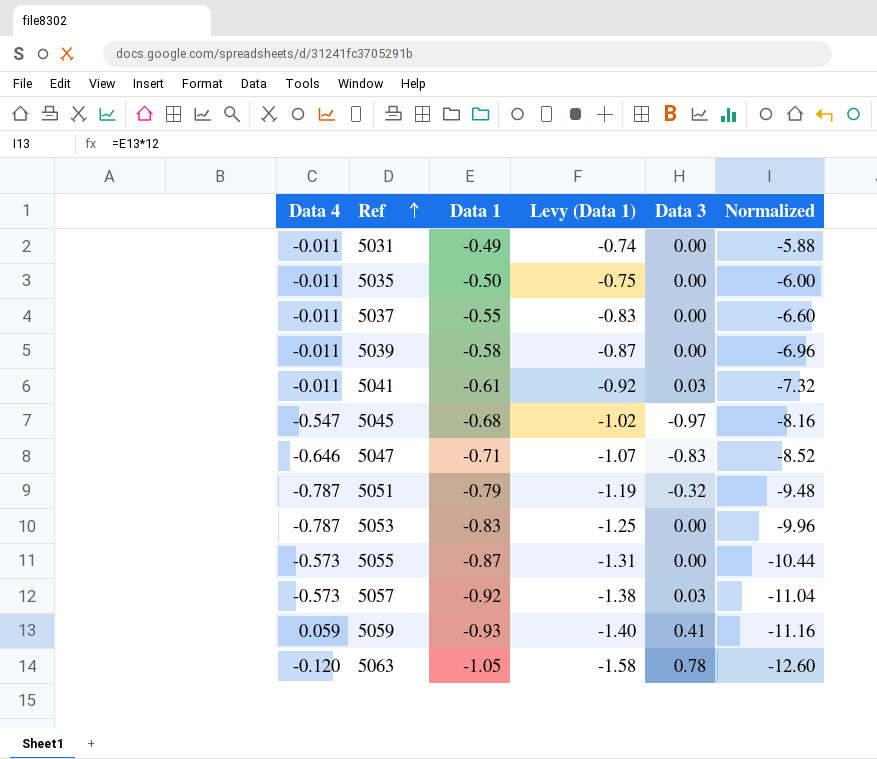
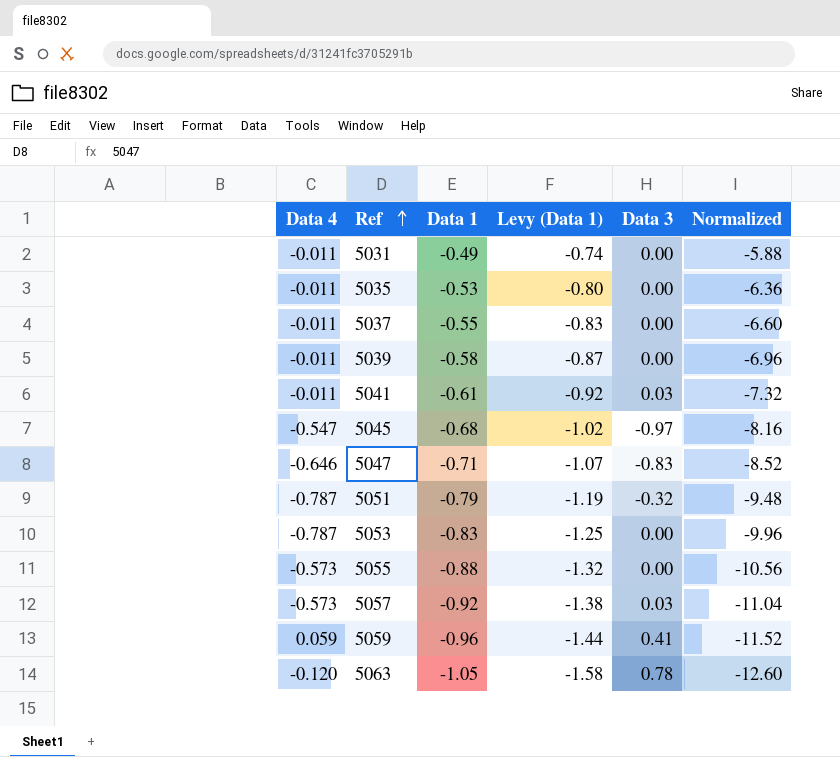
5035 | Data 1: -0.50 -> -0.53
5035 | Levy (Data 1): -0.75 -> -0.80
5035 | Normalized: -6.00 -> -6.36
5055 | Data 1: -0.87 -> -0.88
5055 | Levy (Data 1): -1.31 -> -1.32
5055 | Normalized: -10.44 -> -10.56
5059 | Data 1: -0.93 -> -0.96
5059 | Levy (Data 1): -1.40 -> -1.44
5059 | Normalized: -11.16 -> -11.52

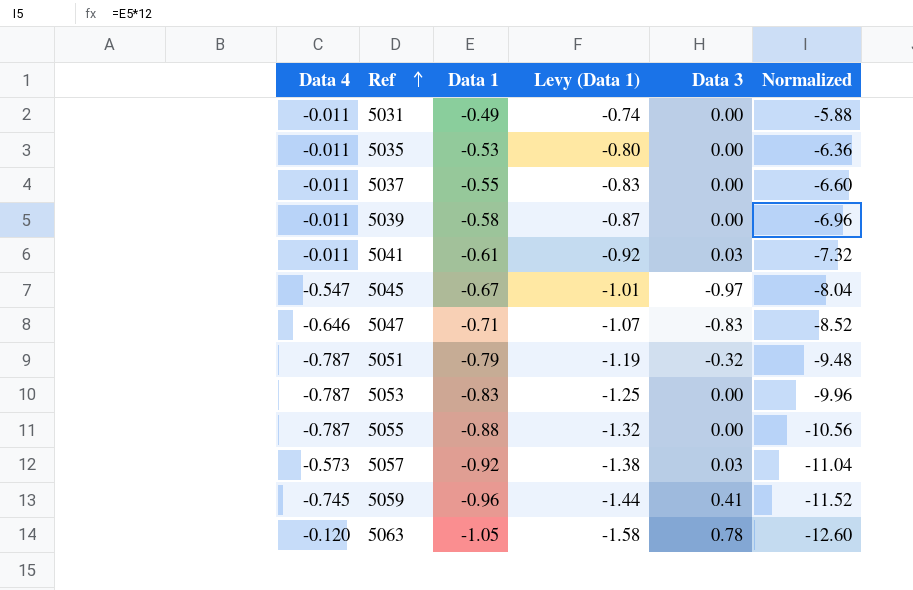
5045 | Data 1: -0.68 -> -0.67
5045 | Levy (Data 1): -1.02 -> -1.01
5045 | Normalized: -8.16 -> -8.04
5055 | Data 4: -0.573 -> -0.787
5059 | Data 4: 0.059 -> -0.745

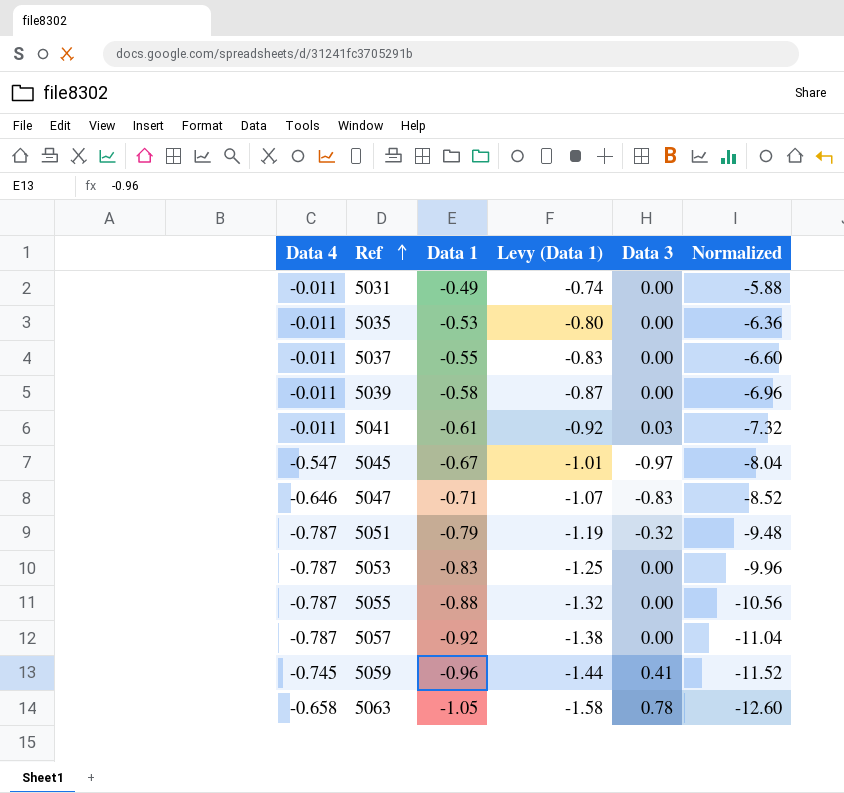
5057 | Data 4: -0.573 -> -0.787
5057 | Data 3: 0.03 -> 0.00
5063 | Data 4: -0.120 -> -0.658

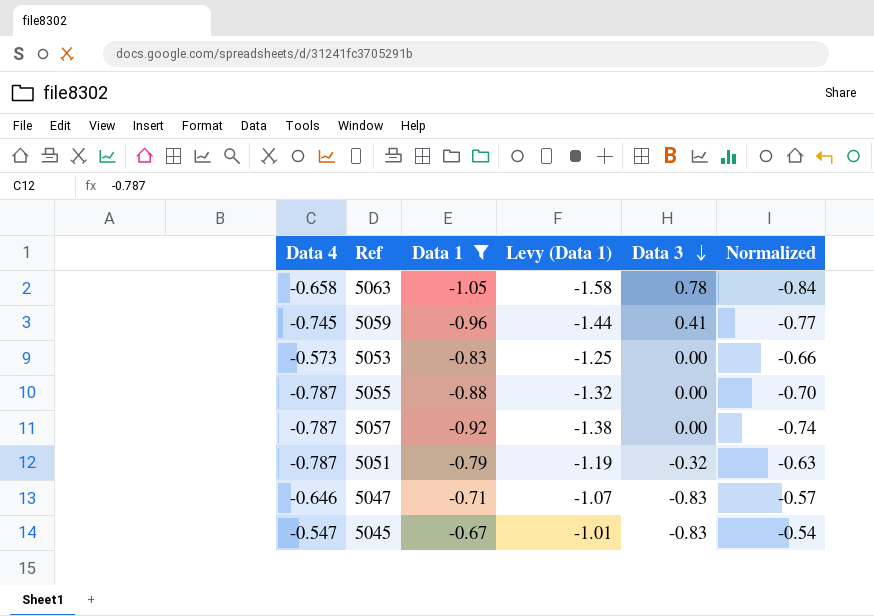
filter: none -> Data 1 <= -0.67
row order: Ref ascending -> Data 3 descending
column Normalized | formula: [Data 1] * 12 -> [Data 1] * 0.8
5053 | Data 4: -0.787 -> -0.573
5045 | Data 3: -0.97 -> -0.83

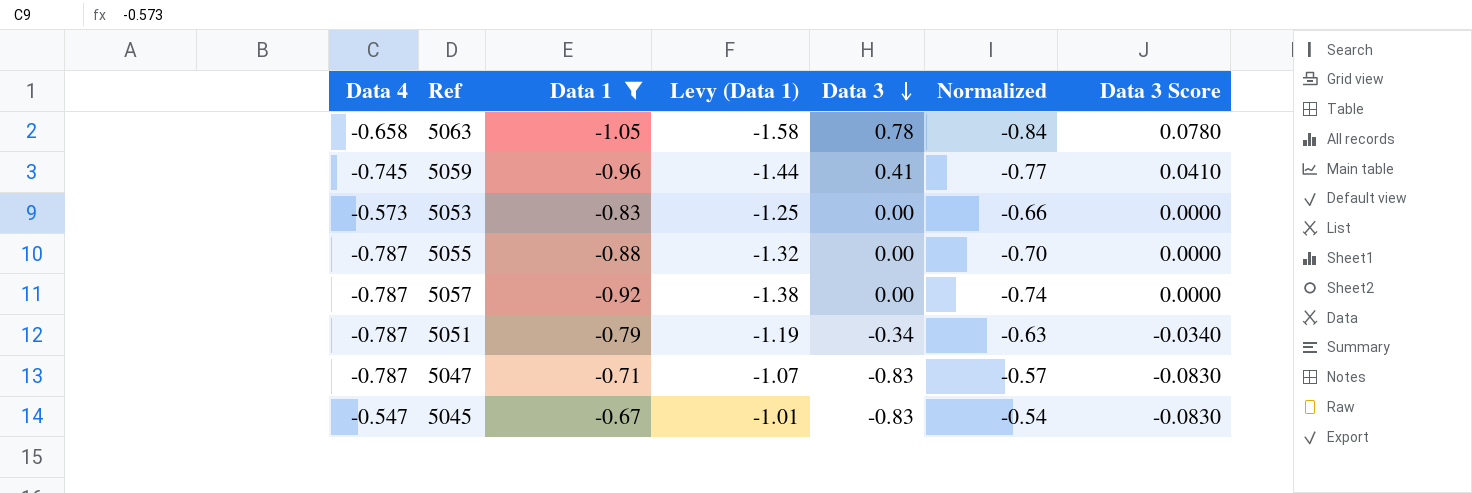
column Data 3 Score | formula: none -> [Data 3] * 0.1
5051 | Data 3: -0.32 -> -0.34
5047 | Data 4: -0.646 -> -0.787

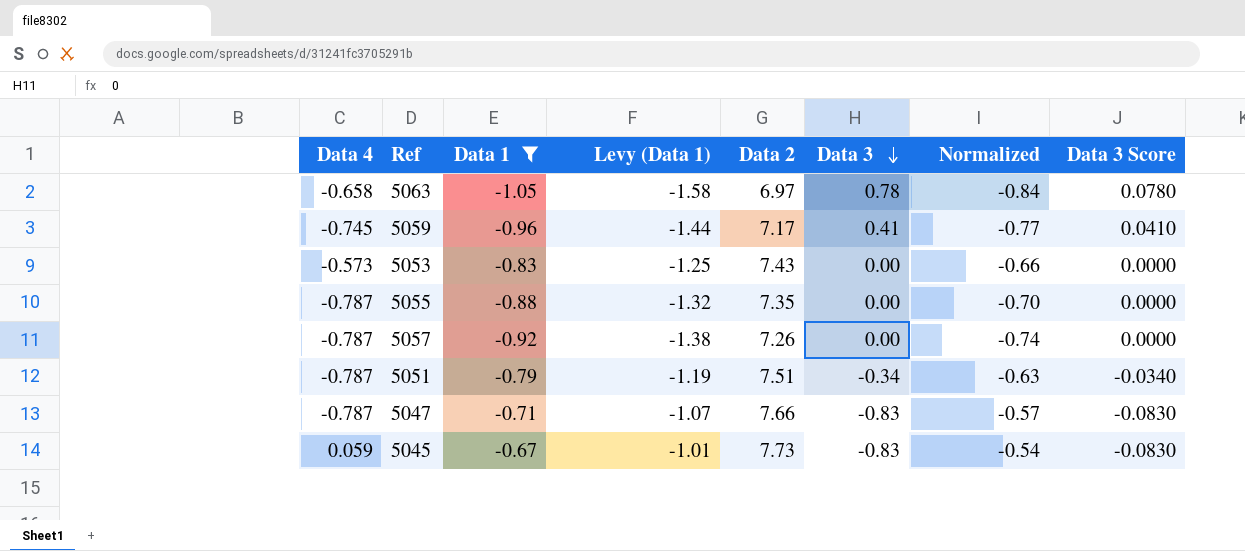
column Data 2 | position: none -> 5
5045 | Data 4: -0.547 -> 0.059

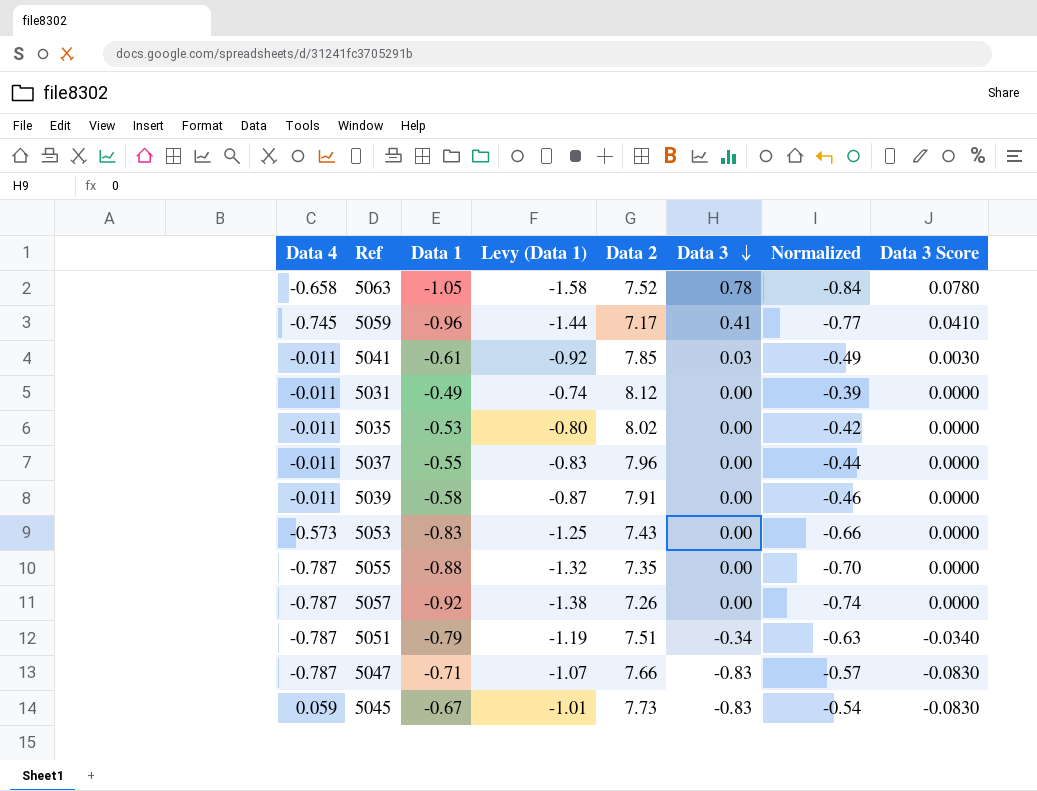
filter: Data 1 <= -0.67 -> none
5063 | Data 2: 6.97 -> 7.52

